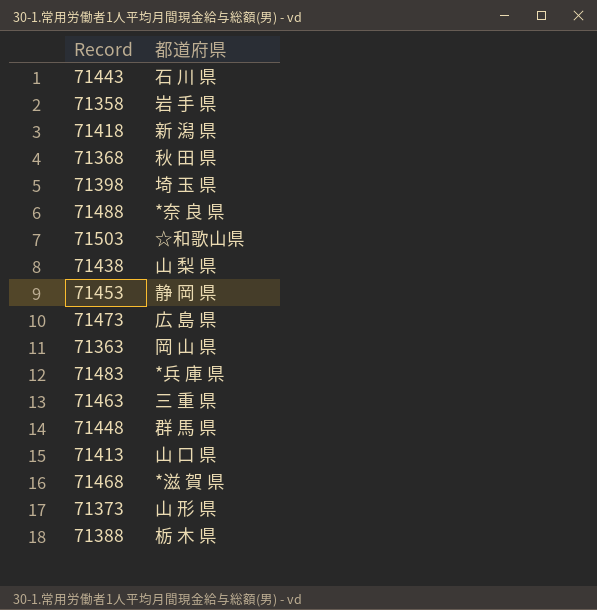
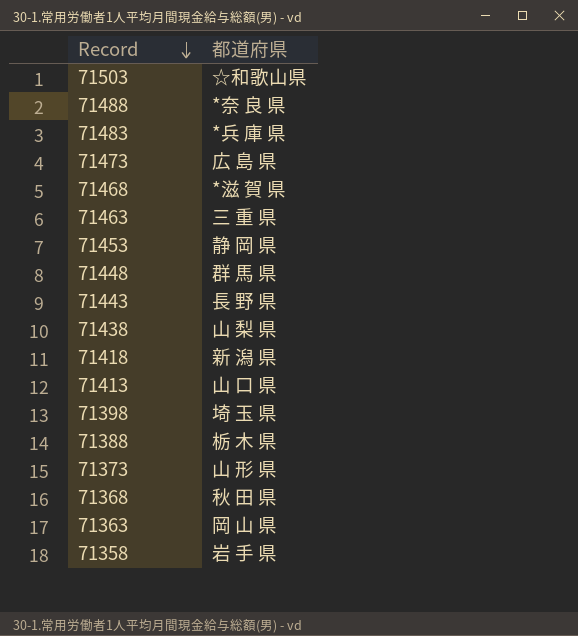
row order: none -> Record descending
71443 | 都道府県: 石 川 県 -> 長 野 県

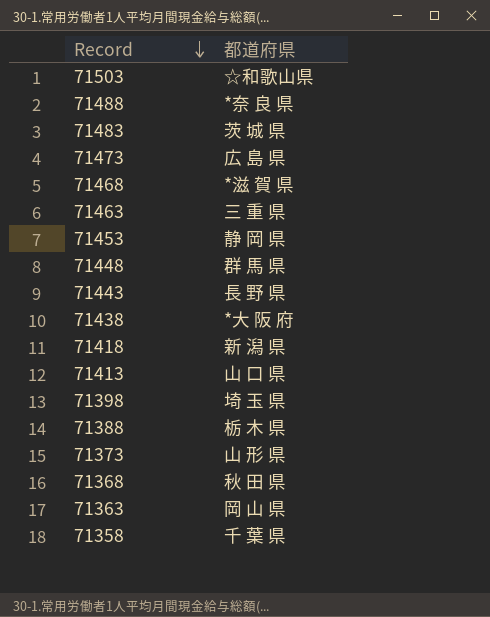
71483 | 都道府県: *兵 庫 県 -> 茨 城 県
71438 | 都道府県: 山 梨 県 -> *大 阪 府
71358 | 都道府県: 岩 手 県 -> 千 葉 県

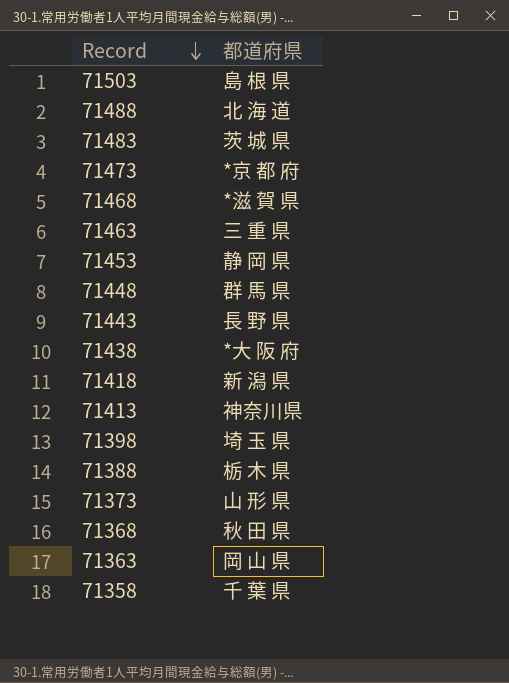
71503 | 都道府県: ☆和歌山県 -> 島 根 県
71488 | 都道府県: *奈 良 県 -> 北 海 道
71473 | 都道府県: 広 島 県 -> *京 都 府
71413 | 都道府県: 山 口 県 -> 神奈川県

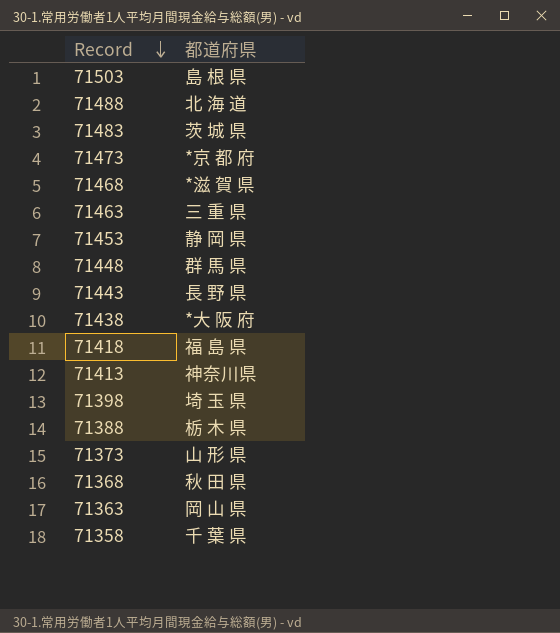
71418 | 都道府県: 新 潟 県 -> 福 島 県

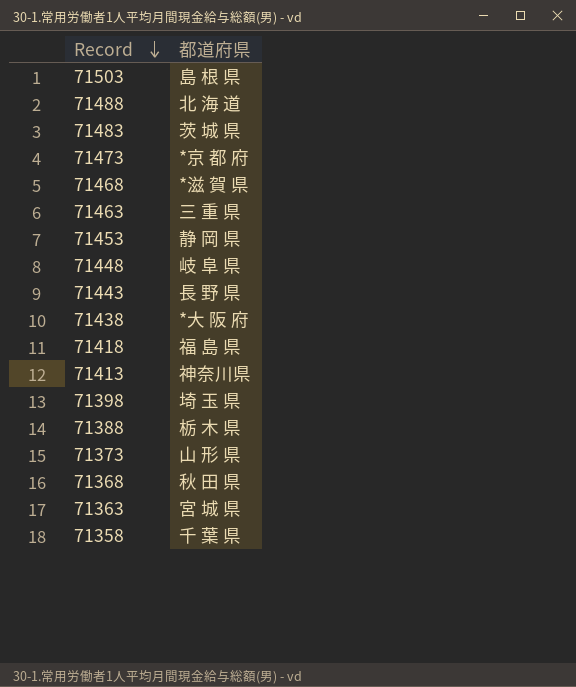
71448 | 都道府県: 群 馬 県 -> 岐 阜 県
71363 | 都道府県: 岡 山 県 -> 宮 城 県

